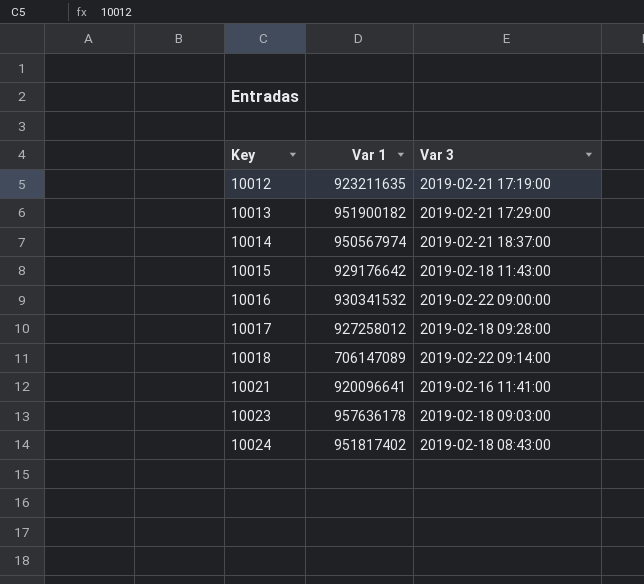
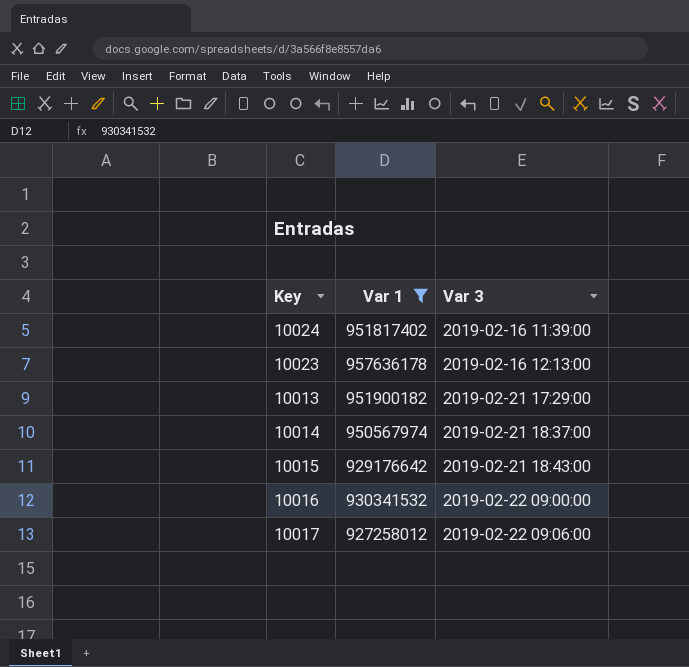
filter: none -> Var 1 >= 927258012
row order: Key ascending -> Var 3 ascending
10024 | Var 3: 2019-02-18 08:43:00 -> 2019-02-16 11:39:00
10023 | Var 3: 2019-02-18 09:03:00 -> 2019-02-16 12:13:00
10015 | Var 3: 2019-02-18 11:43:00 -> 2019-02-21 18:43:00
10017 | Var 3: 2019-02-18 09:28:00 -> 2019-02-22 09:06:00

